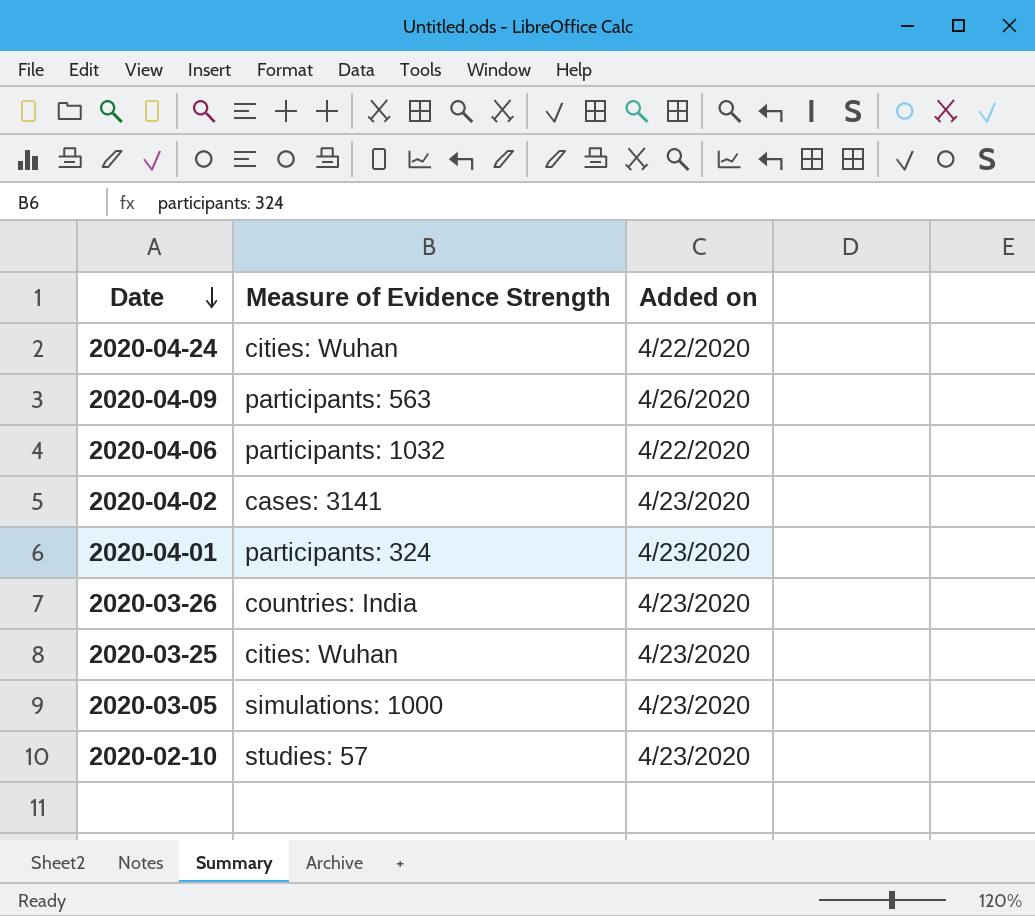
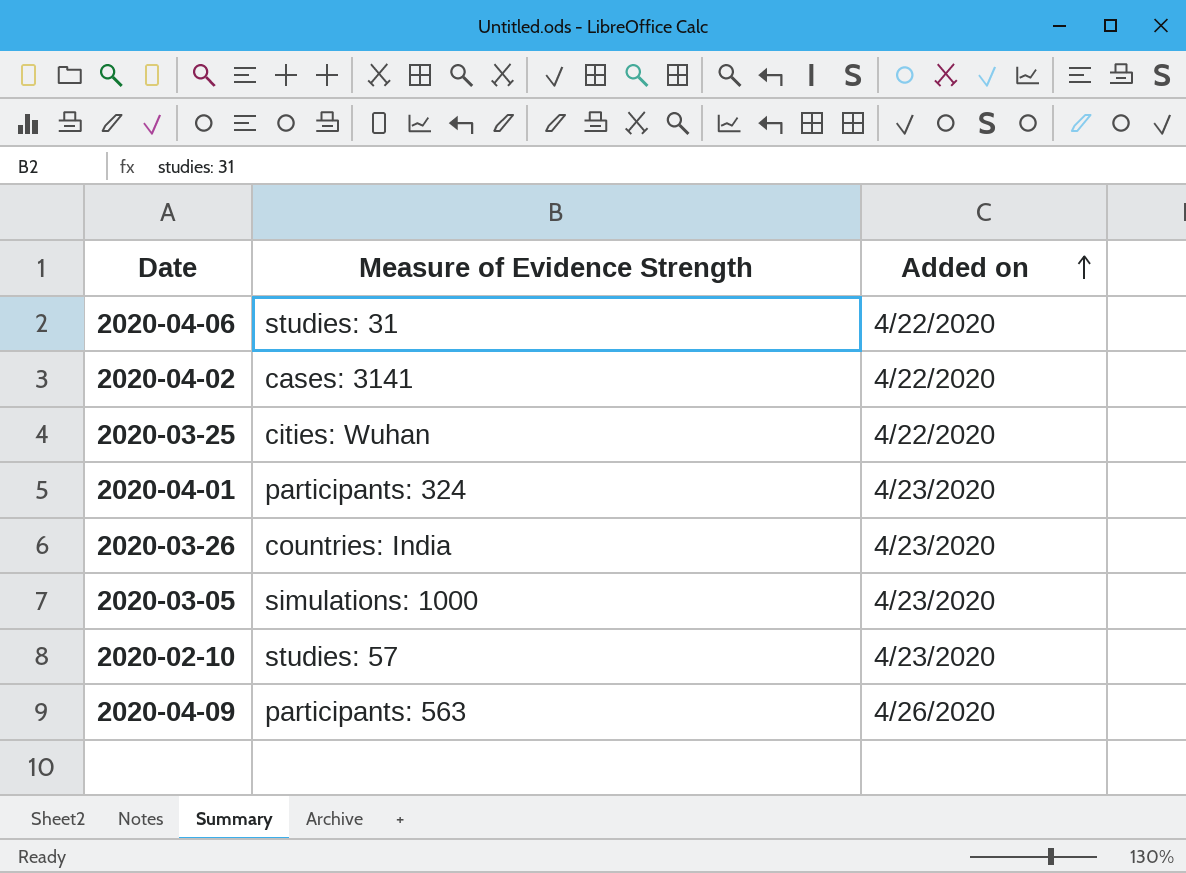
row order: Date descending -> Added on ascending
row 2020-04-24: cities: Wuhan | 4/22/2020 -> none
2020-04-06 | Measure of Evidence Strength: participants: 1032 -> studies: 31
2020-04-02 | Added on: 4/23/2020 -> 4/22/2020
2020-03-25 | Added on: 4/23/2020 -> 4/22/2020

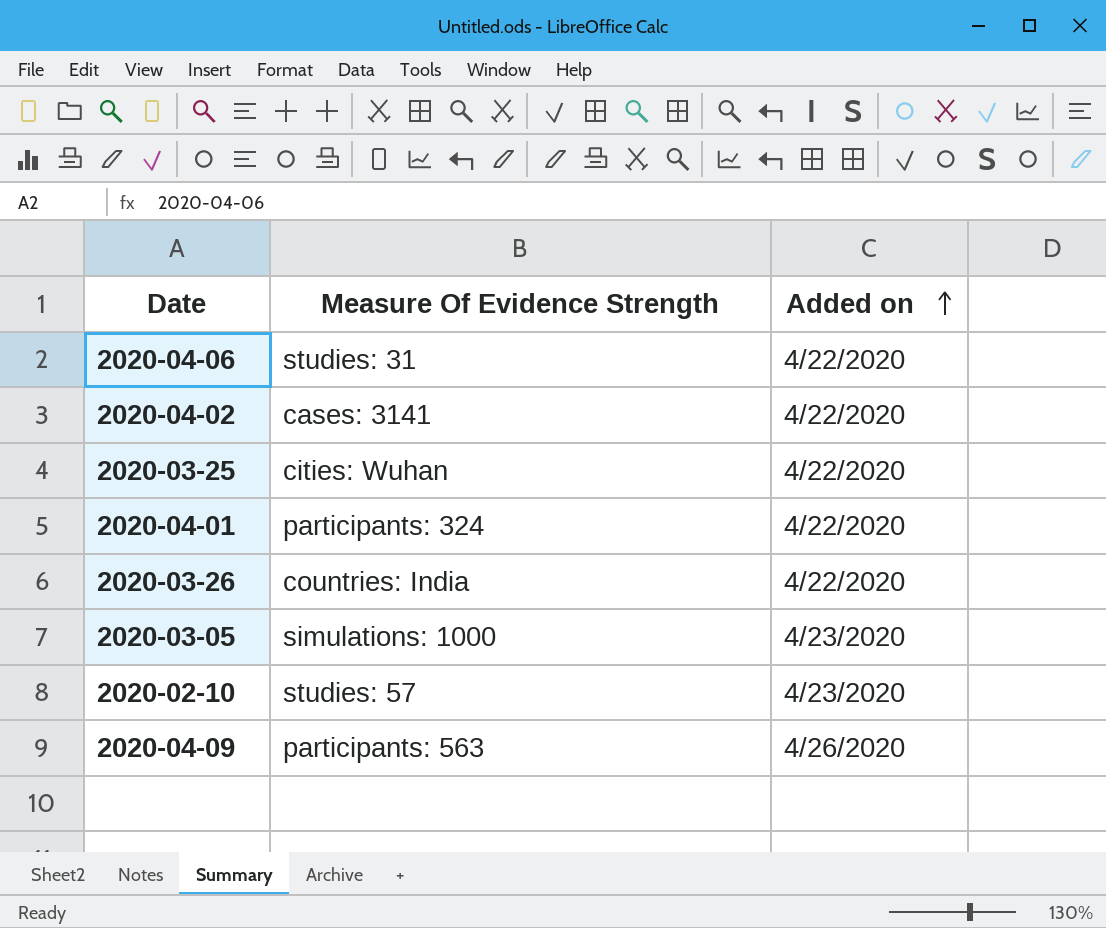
column name: Measure of Evidence Strength -> Measure Of Evidence Strength
2020-04-01 | Added on: 4/23/2020 -> 4/22/2020
2020-03-26 | Added on: 4/23/2020 -> 4/22/2020

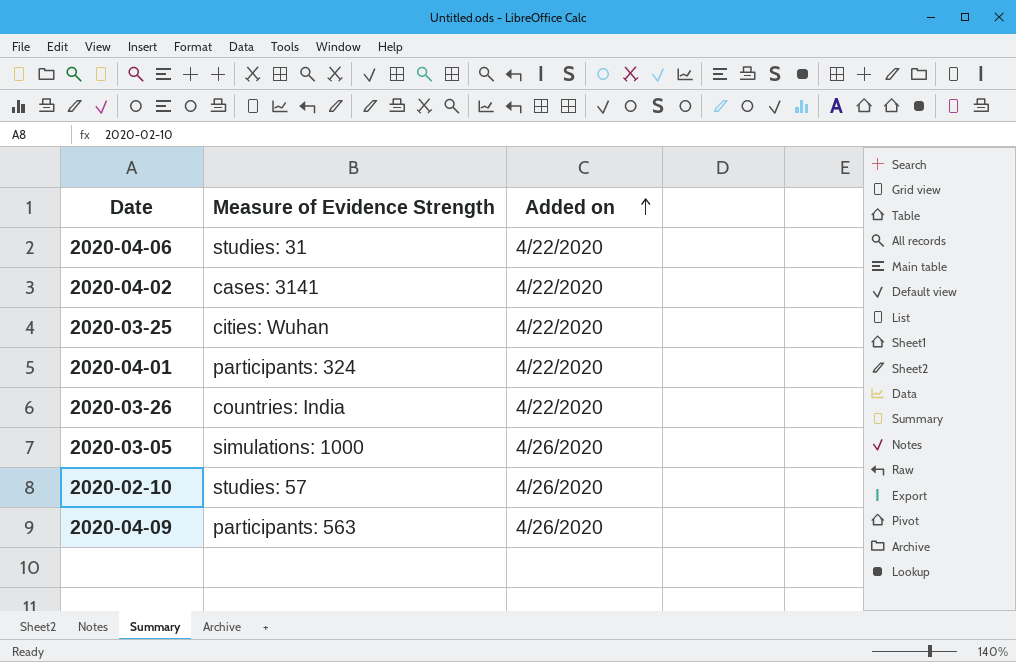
column name: Measure Of Evidence Strength -> Measure of Evidence Strength
2020-03-05 | Added on: 4/23/2020 -> 4/26/2020
2020-02-10 | Added on: 4/23/2020 -> 4/26/2020

